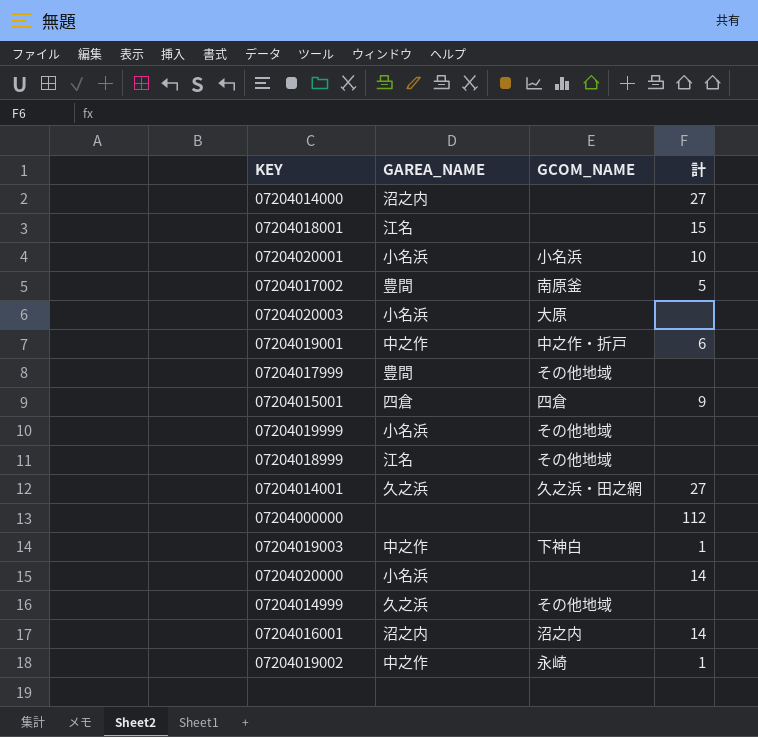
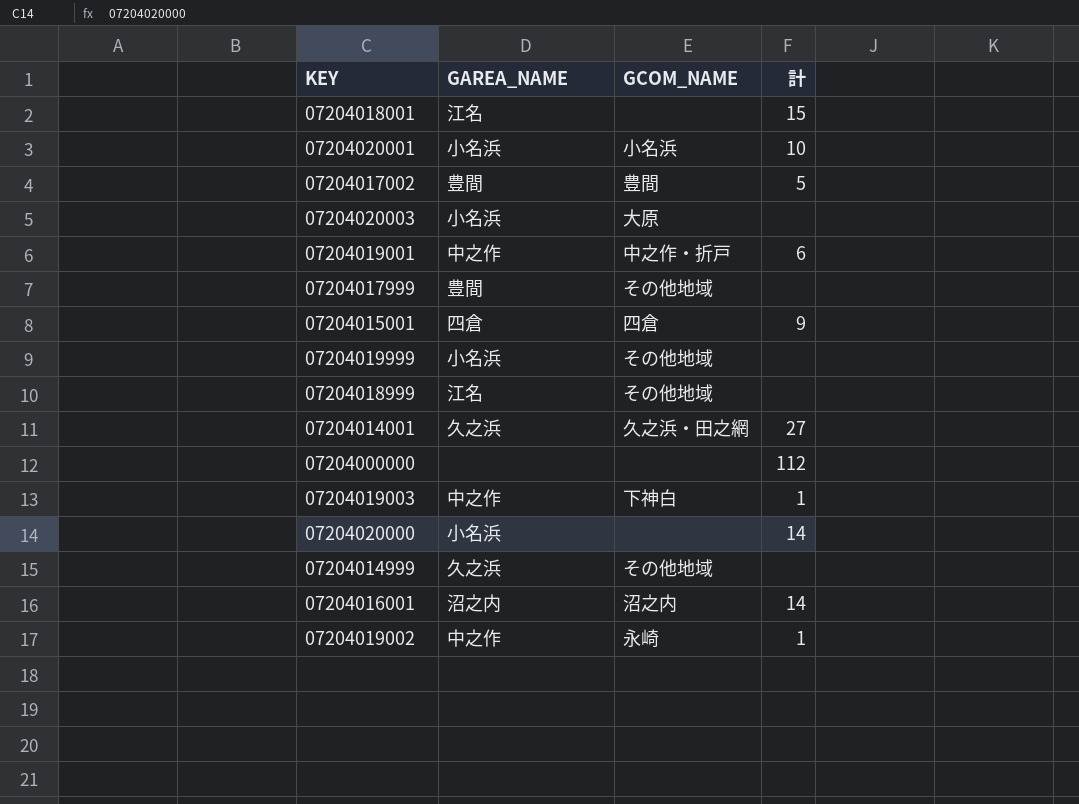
row 07204014000: 沼之内 | none | 27 -> none
07204017002 | GCOM_NAME: 南原釜 -> 豊間

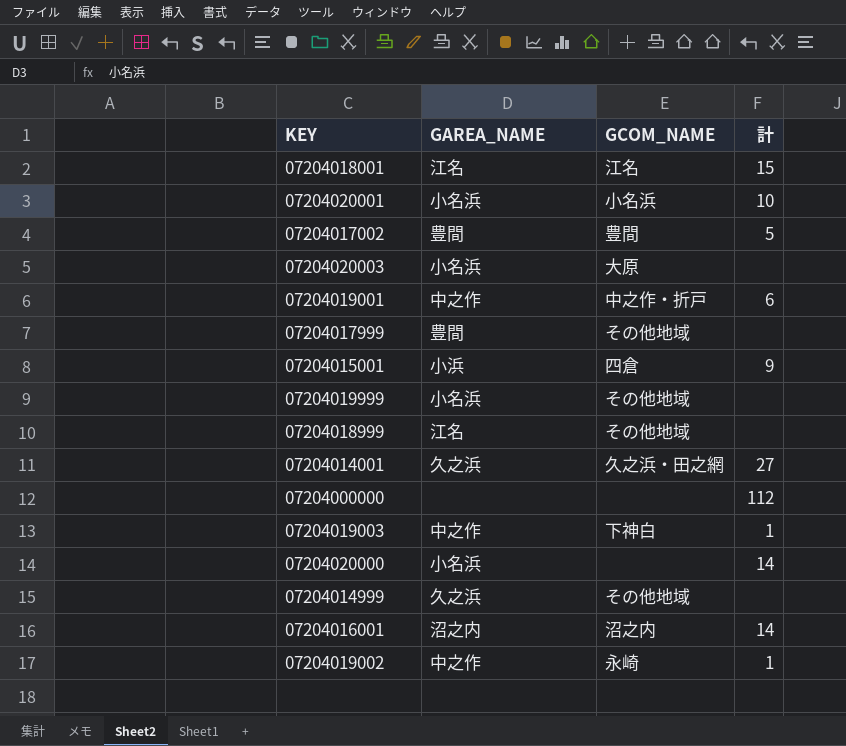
07204018001 | GCOM_NAME: none -> 江名
07204015001 | GAREA_NAME: 四倉 -> 小浜

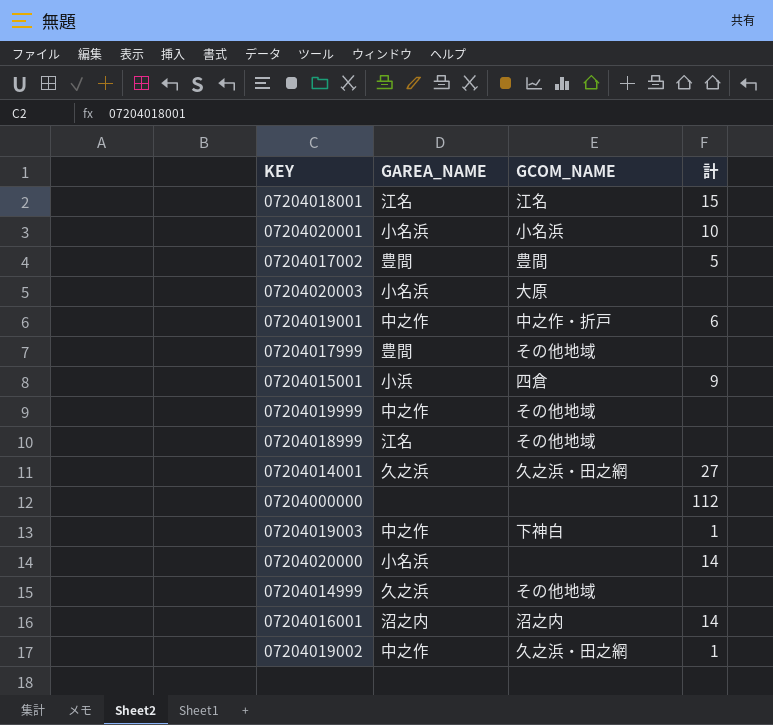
07204019999 | GAREA_NAME: 小名浜 -> 中之作
07204019002 | GCOM_NAME: 永崎 -> 久之浜・田之網

